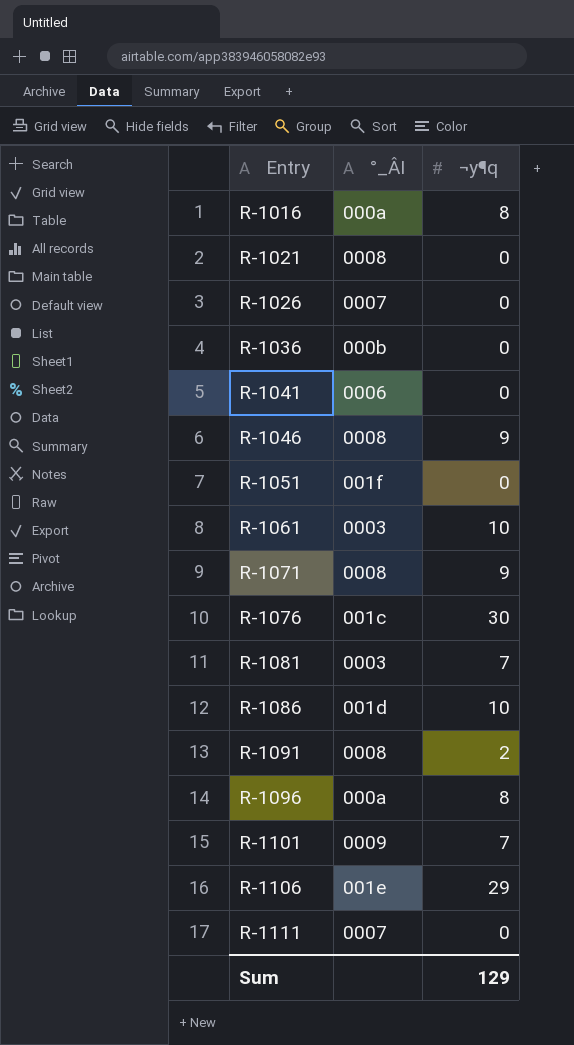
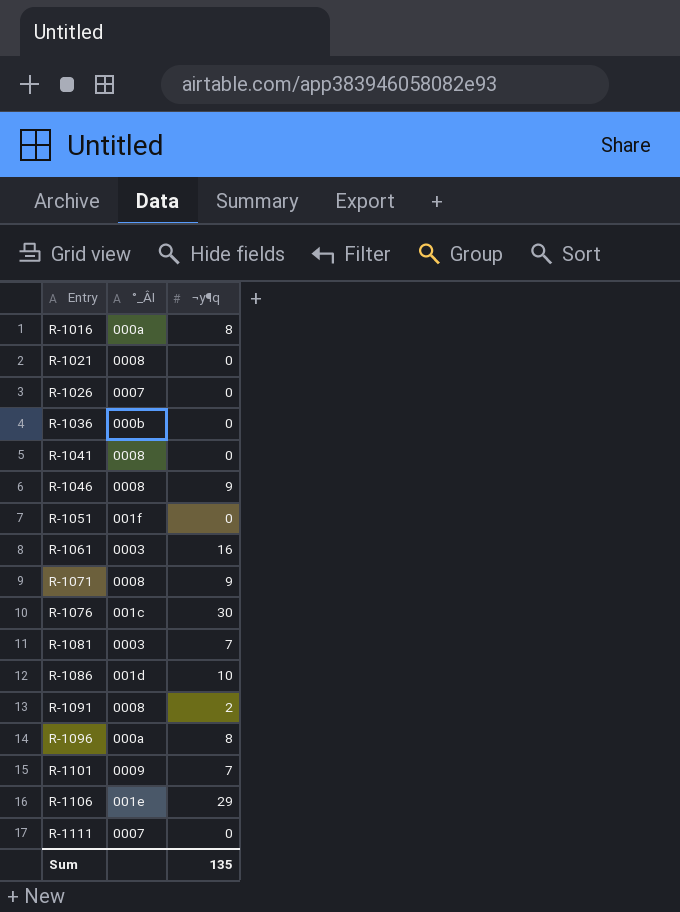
R-1041 | °_ÂI: 0006 -> 0008
R-1061 | ¬y¶q: 10 -> 16
Sum | ¬y¶q: 129 -> 135

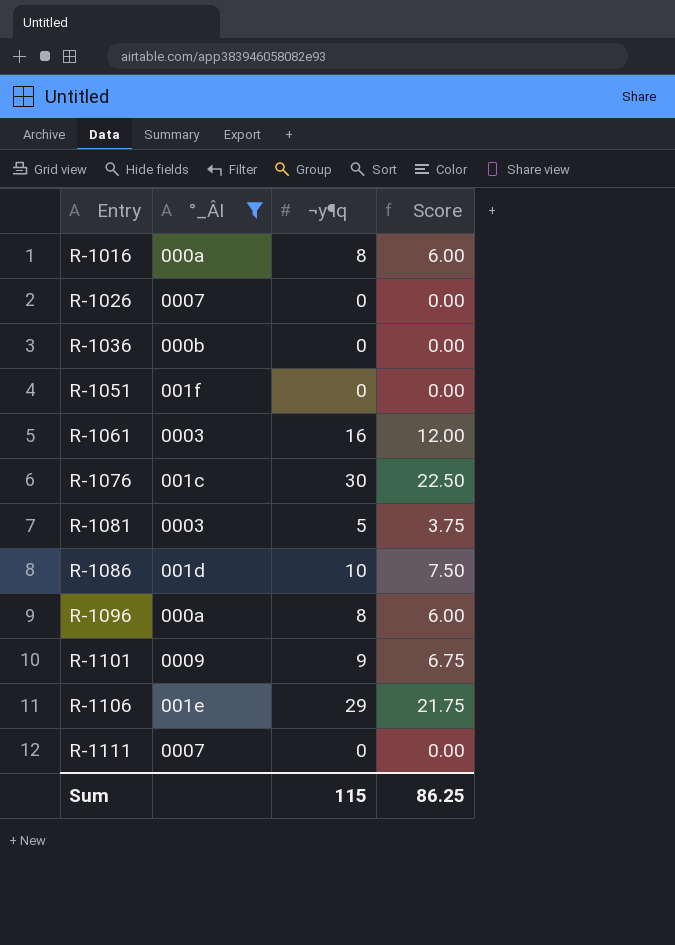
filter: none -> °_ÂI != 0008
column Score | formula: none -> [¬y¶q] * 0.75
R-1081 | ¬y¶q: 7 -> 5
R-1101 | ¬y¶q: 7 -> 9
Sum | ¬y¶q: 135 -> 115

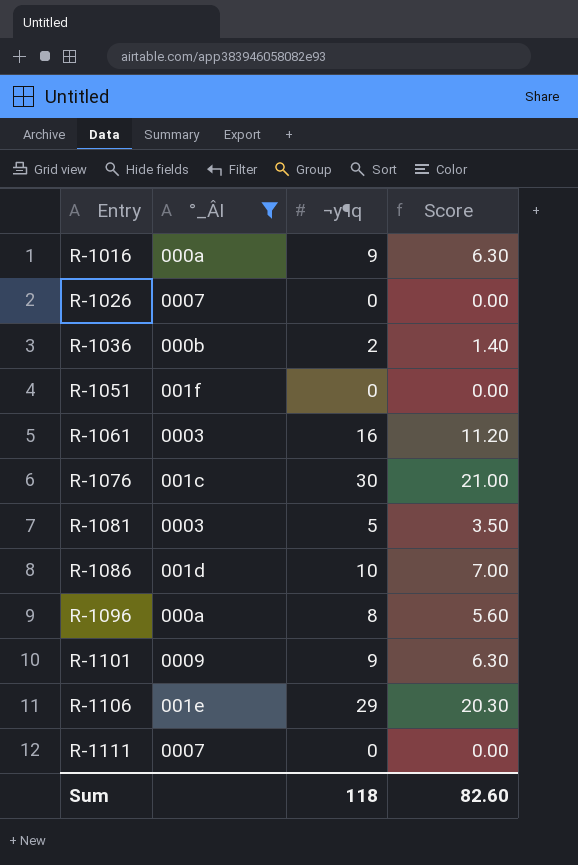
column Score | formula: [¬y¶q] * 0.75 -> [¬y¶q] * 0.7
R-1016 | ¬y¶q: 8 -> 9
R-1036 | ¬y¶q: 0 -> 2
Sum | ¬y¶q: 115 -> 118
Sum | Score: 86.25 -> 82.60

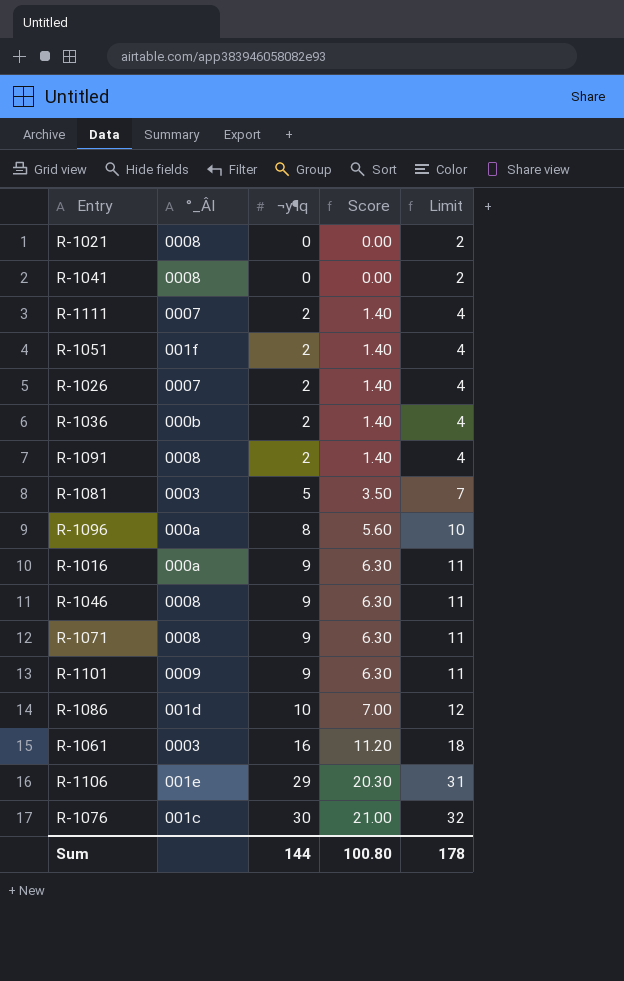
filter: °_ÂI != 0008 -> none
row order: Entry ascending -> ¬y¶q ascending
column Limit | formula: none -> [¬y¶q] + 2
R-1111 | ¬y¶q: 0 -> 2
R-1111 | Score: 0.00 -> 1.40
R-1051 | ¬y¶q: 0 -> 2
R-1051 | Score: 0.00 -> 1.40
R-1026 | ¬y¶q: 0 -> 2
R-1026 | Score: 0.00 -> 1.40
Sum | ¬y¶q: 118 -> 144
Sum | Score: 82.60 -> 100.80

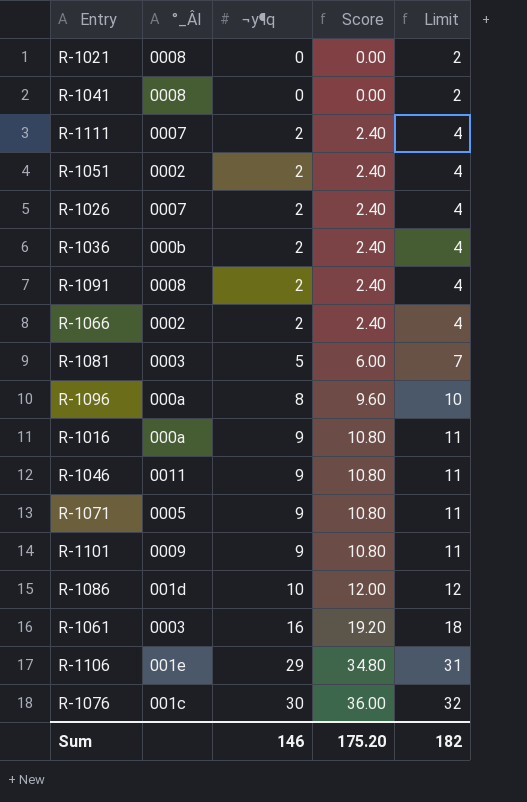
column Score | formula: [¬y¶q] * 0.7 -> [¬y¶q] * 1.2
R-1051 | °_ÂI: 001f -> 0002
row R-1066: none -> 0002 | 2 | 2.40 | 4
R-1046 | °_ÂI: 0008 -> 0011
R-1071 | °_ÂI: 0008 -> 0005
Sum | ¬y¶q: 144 -> 146
Sum | Score: 100.80 -> 175.20
Sum | Limit: 178 -> 182

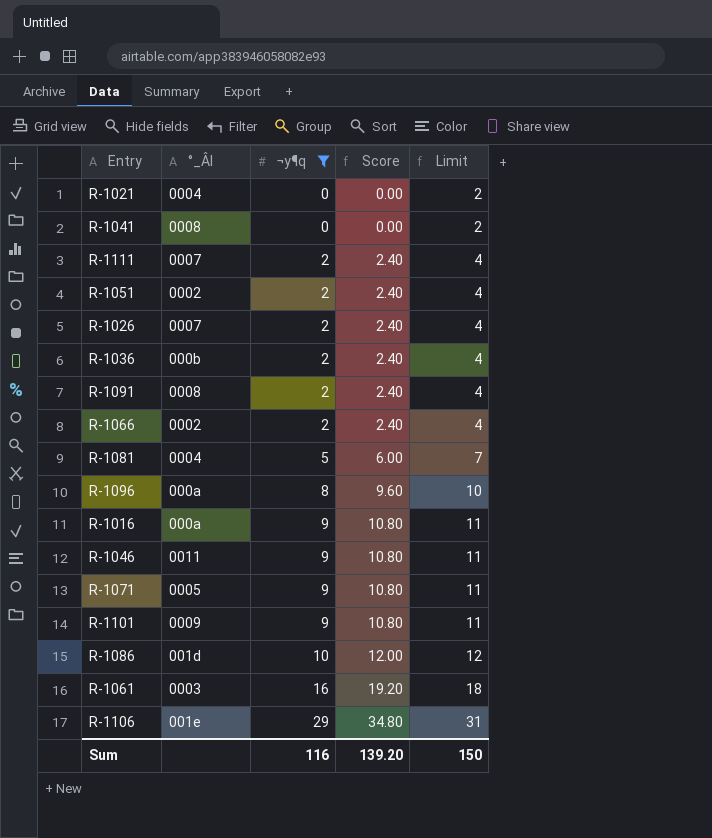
filter: none -> ¬y¶q != 30
R-1021 | °_ÂI: 0008 -> 0004
R-1081 | °_ÂI: 0003 -> 0004
Sum | ¬y¶q: 146 -> 116
Sum | Score: 175.20 -> 139.20
Sum | Limit: 182 -> 150

